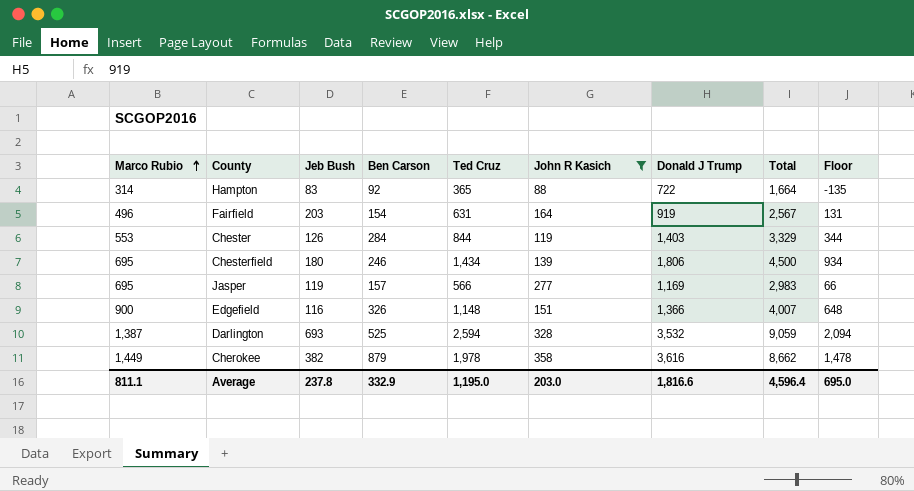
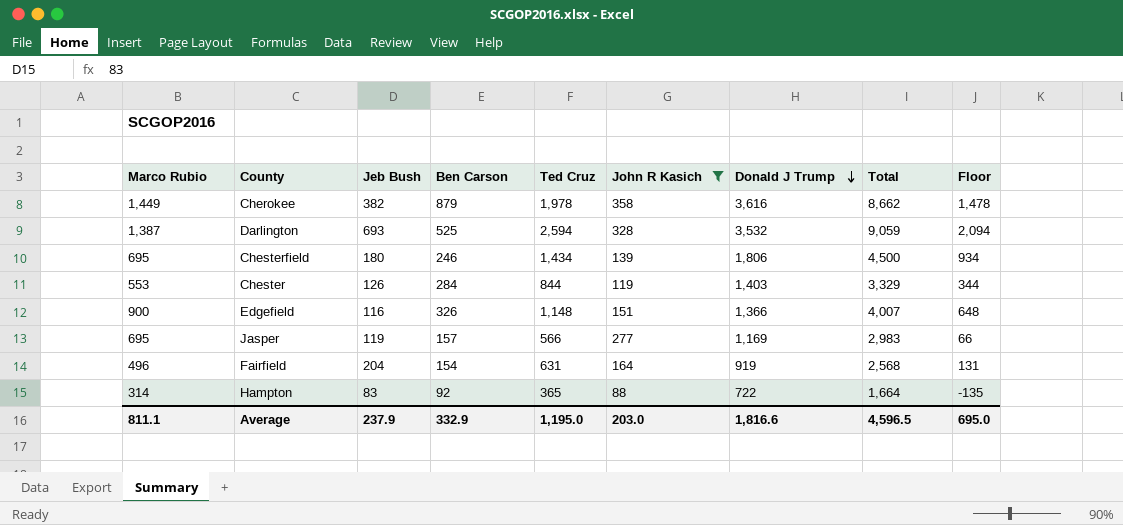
row order: Marco Rubio ascending -> Donald J Trump descending
Fairfield | Jeb Bush: 203 -> 204
Fairfield | Total: 2,567 -> 2,568
Average | Jeb Bush: 237.8 -> 237.9
Average | Total: 4,596.4 -> 4,596.5

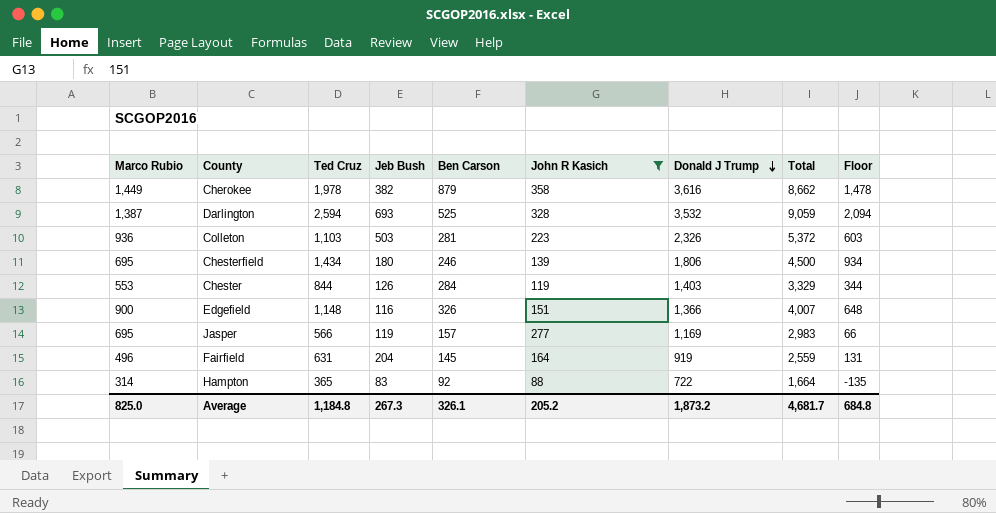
column Ted Cruz | position: 5 -> 3
row Colleton: none -> 936 | 1,103 | 503 | 281 | 223 | 2,326 | 5,372 | 603
Fairfield | Ben Carson: 154 -> 145
Fairfield | Total: 2,568 -> 2,559
Average | Marco Rubio: 811.1 -> 825.0
Average | Ted Cruz: 1,195.0 -> 1,184.8
Average | Jeb Bush: 237.9 -> 267.3
Average | Ben Carson: 332.9 -> 326.1
Average | John R Kasich: 203.0 -> 205.2
Average | Donald J Trump: 1,816.6 -> 1,873.2
Average | Total: 4,596.5 -> 4,681.7
Average | Floor: 695.0 -> 684.8

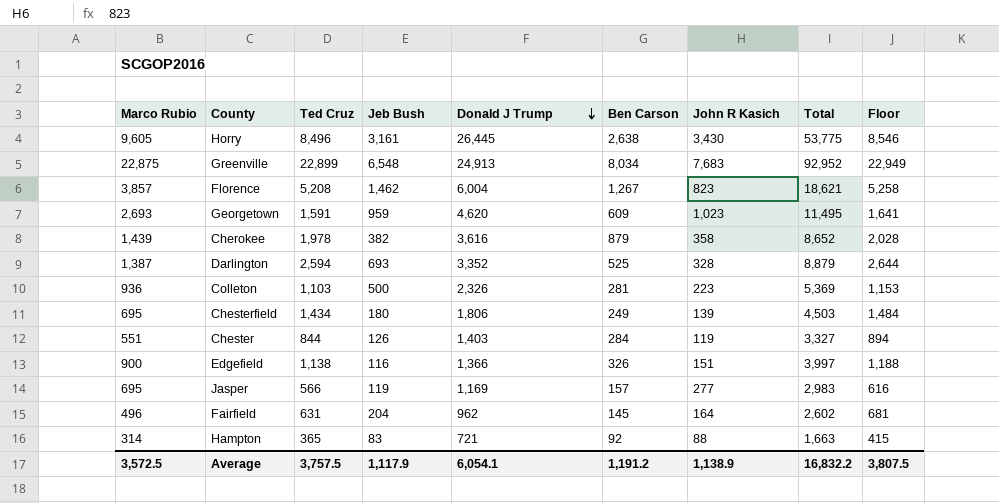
filter: John R Kasich <= 358 -> none
column Donald J Trump | position: 7 -> 5
column Floor | formula: [Ted Cruz] - 500 -> [Ted Cruz] + 50
Cherokee | Marco Rubio: 1,449 -> 1,439
Cherokee | Total: 8,662 -> 8,652
Darlington | Donald J Trump: 3,532 -> 3,352
Darlington | Total: 9,059 -> 8,879
Colleton | Jeb Bush: 503 -> 500
Colleton | Total: 5,372 -> 5,369
Chesterfield | Ben Carson: 246 -> 249
Chesterfield | Total: 4,500 -> 4,503
Chester | Marco Rubio: 553 -> 551
Chester | Total: 3,329 -> 3,327
Edgefield | Ted Cruz: 1,148 -> 1,138
Edgefield | Total: 4,007 -> 3,997
Fairfield | Donald J Trump: 919 -> 962
Fairfield | Total: 2,559 -> 2,602
Hampton | Donald J Trump: 722 -> 721
Hampton | Total: 1,664 -> 1,663
Average | Marco Rubio: 825.0 -> 3,572.5
Average | Ted Cruz: 1,184.8 -> 3,757.5
Average | Jeb Bush: 267.3 -> 1,117.9
Average | Donald J Trump: 1,873.2 -> 6,054.1
Average | Ben Carson: 326.1 -> 1,191.2
Average | John R Kasich: 205.2 -> 1,138.9
Average | Total: 4,681.7 -> 16,832.2
Average | Floor: 684.8 -> 3,807.5

